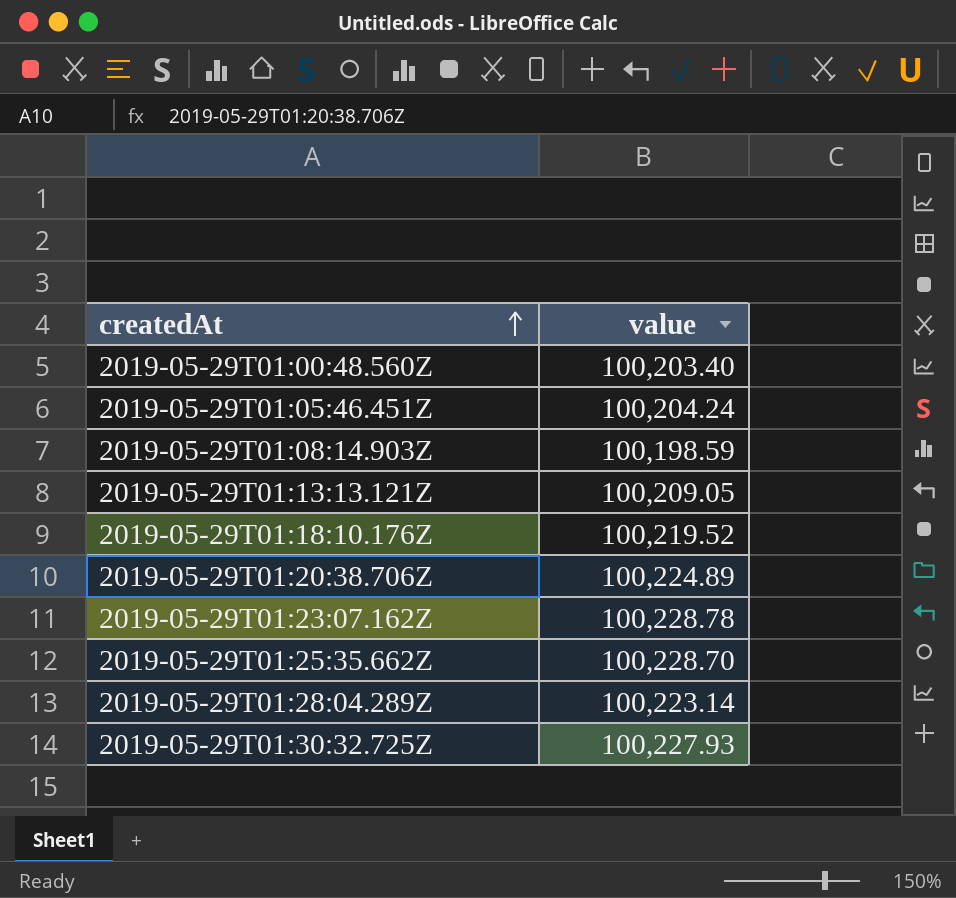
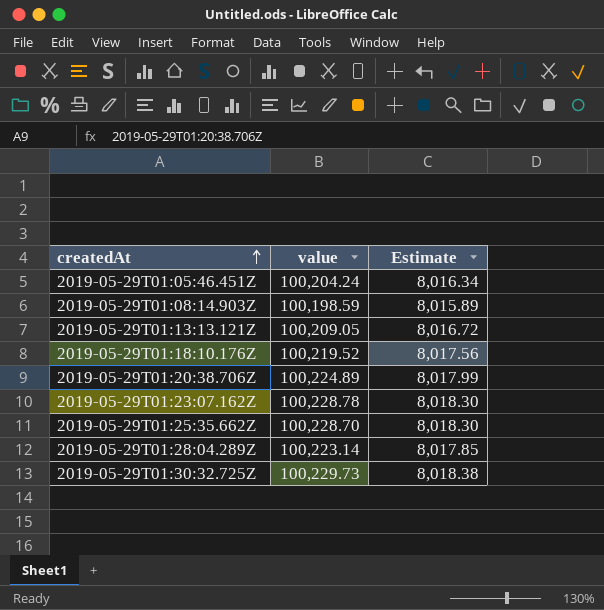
column Estimate | formula: none -> [value] * 0.08
row 2019-05-29T01:00:48.560Z: 100,203.40 -> none
2019-05-29T01:30:32.725Z | value: 100,227.93 -> 100,229.73

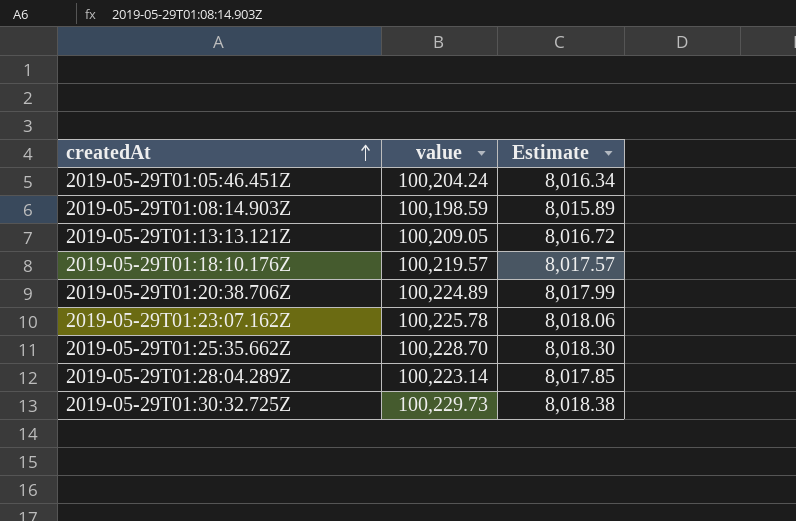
2019-05-29T01:18:10.176Z | value: 100,219.52 -> 100,219.57
2019-05-29T01:18:10.176Z | Estimate: 8,017.56 -> 8,017.57
2019-05-29T01:23:07.162Z | value: 100,228.78 -> 100,225.78
2019-05-29T01:23:07.162Z | Estimate: 8,018.30 -> 8,018.06

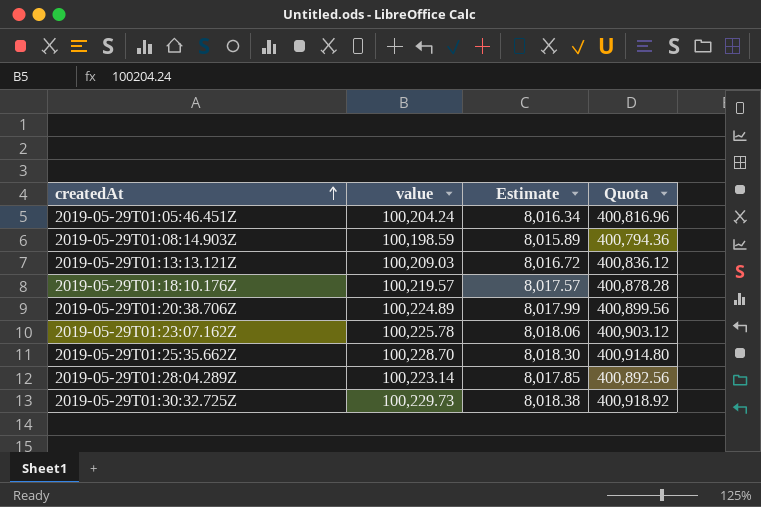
column Quota | formula: none -> [value] * 4
2019-05-29T01:13:13.121Z | value: 100,209.05 -> 100,209.03

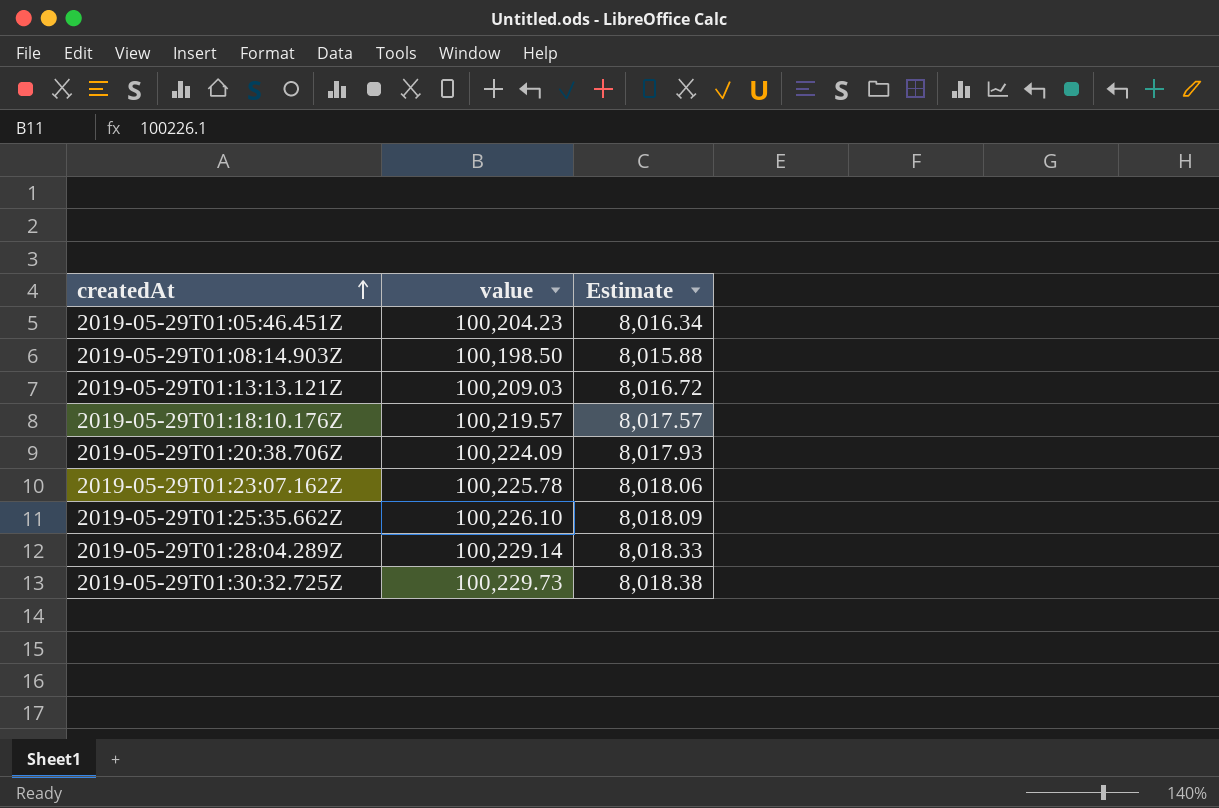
column Quota | formula: [value] * 4 -> none
2019-05-29T01:05:46.451Z | value: 100,204.24 -> 100,204.23
2019-05-29T01:08:14.903Z | value: 100,198.59 -> 100,198.50
2019-05-29T01:08:14.903Z | Estimate: 8,015.89 -> 8,015.88
2019-05-29T01:20:38.706Z | value: 100,224.89 -> 100,224.09
2019-05-29T01:20:38.706Z | Estimate: 8,017.99 -> 8,017.93
2019-05-29T01:25:35.662Z | value: 100,228.70 -> 100,226.10
2019-05-29T01:25:35.662Z | Estimate: 8,018.30 -> 8,018.09
2019-05-29T01:28:04.289Z | value: 100,223.14 -> 100,229.14
2019-05-29T01:28:04.289Z | Estimate: 8,017.85 -> 8,018.33

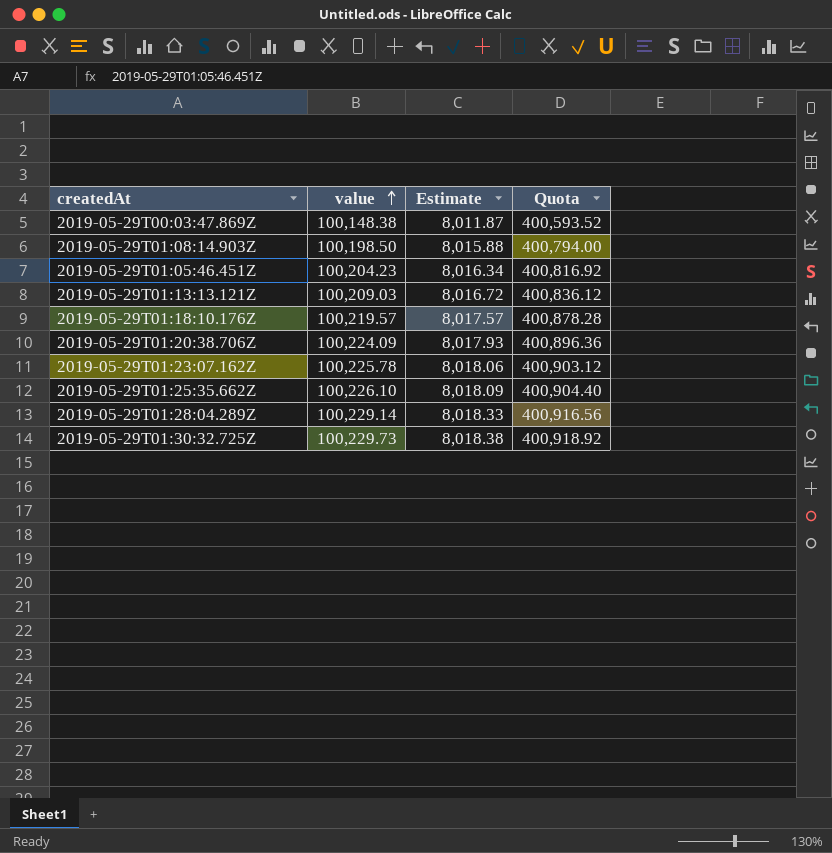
row order: createdAt ascending -> value ascending
column Quota | formula: none -> [value] * 4
row 2019-05-29T00:03:47.869Z: none -> 100,148.38 | 8,011.87 | 400,593.52

